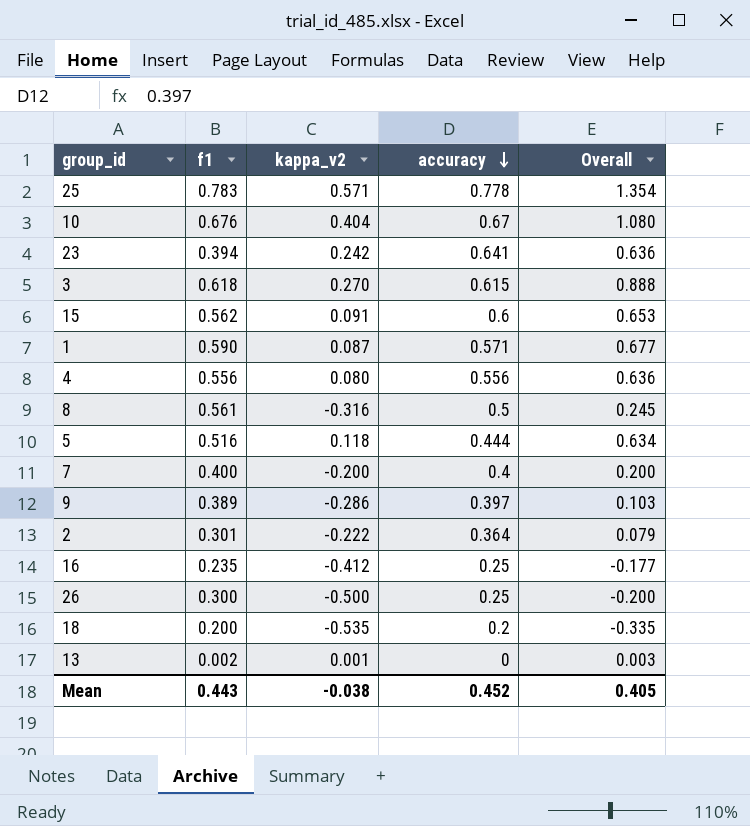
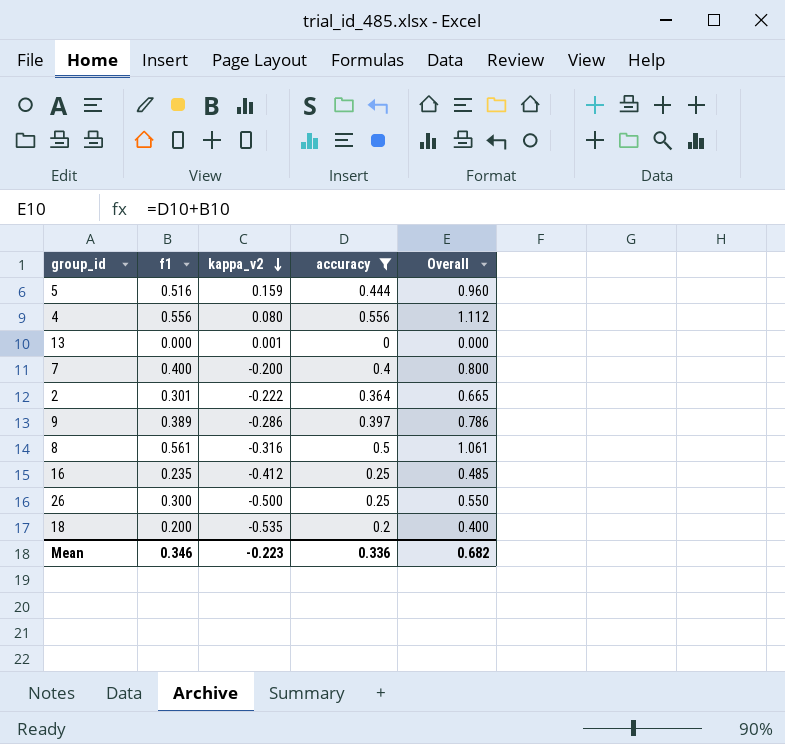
filter: none -> accuracy <= 0.556
row order: accuracy descending -> kappa_v2 descending
column Overall | formula: [f1] + [kappa_v2] -> [f1] + [accuracy]
5 | kappa_v2: 0.118 -> 0.159
13 | f1: 0.002 -> 0.000
Mean | f1: 0.443 -> 0.346
Mean | kappa_v2: -0.038 -> -0.223
Mean | accuracy: 0.452 -> 0.336
Mean | Overall: 0.405 -> 0.682

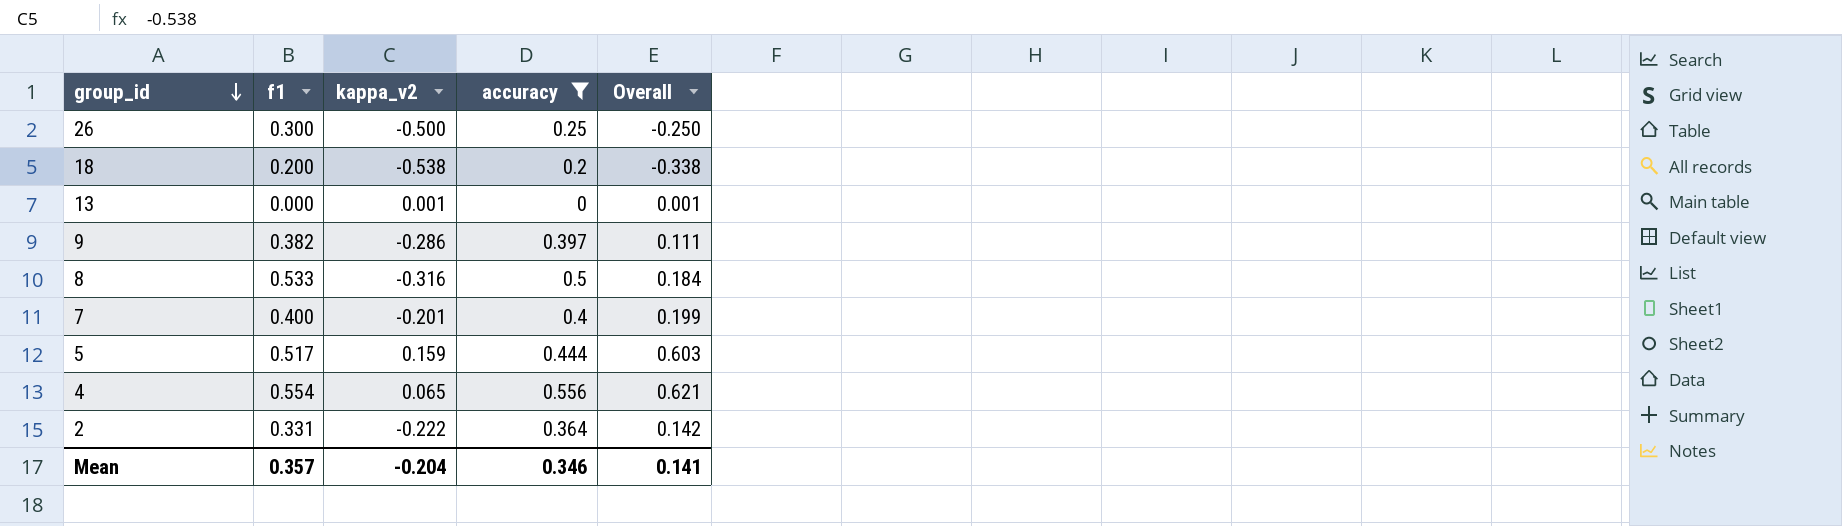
row order: kappa_v2 descending -> group_id descending
column Overall | formula: [f1] + [accuracy] -> [kappa_v2] + [accuracy]
row 16: 0.235 | -0.412 | 0.25 | 0.485 -> none
18 | kappa_v2: -0.535 -> -0.538
9 | f1: 0.389 -> 0.382
8 | f1: 0.561 -> 0.533
7 | kappa_v2: -0.200 -> -0.201
5 | f1: 0.516 -> 0.517
4 | f1: 0.556 -> 0.554
4 | kappa_v2: 0.080 -> 0.065
2 | f1: 0.301 -> 0.331
Mean | f1: 0.346 -> 0.357
Mean | kappa_v2: -0.223 -> -0.204
Mean | accuracy: 0.336 -> 0.346
Mean | Overall: 0.682 -> 0.141

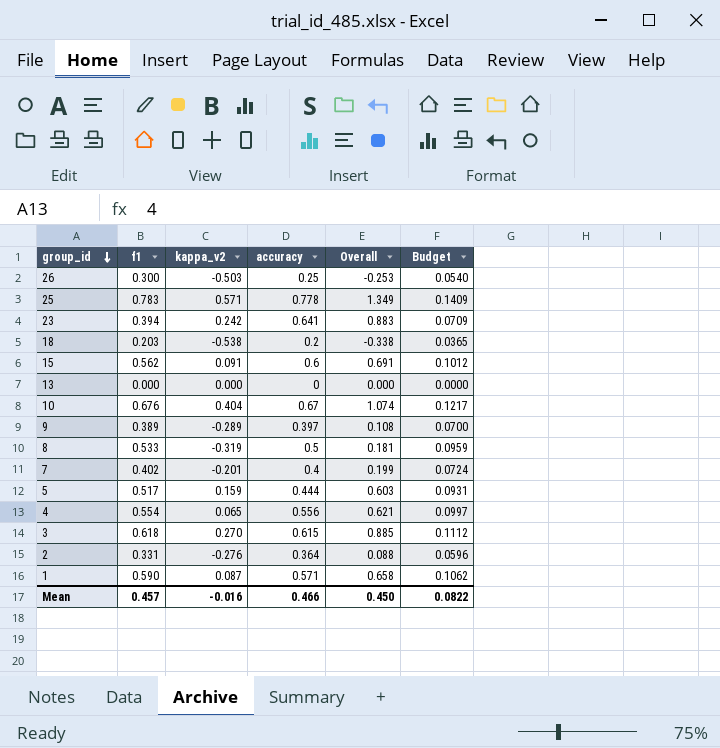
filter: accuracy <= 0.556 -> none
column Budget | formula: none -> [f1] * 0.18
26 | kappa_v2: -0.500 -> -0.503
26 | Overall: -0.250 -> -0.253
18 | f1: 0.200 -> 0.203
13 | kappa_v2: 0.001 -> 0.000
13 | Overall: 0.001 -> 0.000
9 | f1: 0.382 -> 0.389
9 | kappa_v2: -0.286 -> -0.289
9 | Overall: 0.111 -> 0.108
8 | kappa_v2: -0.316 -> -0.319
8 | Overall: 0.184 -> 0.181
7 | f1: 0.400 -> 0.402
2 | kappa_v2: -0.222 -> -0.276
2 | Overall: 0.142 -> 0.088
Mean | f1: 0.357 -> 0.457
Mean | kappa_v2: -0.204 -> -0.016
Mean | accuracy: 0.346 -> 0.466
Mean | Overall: 0.141 -> 0.450

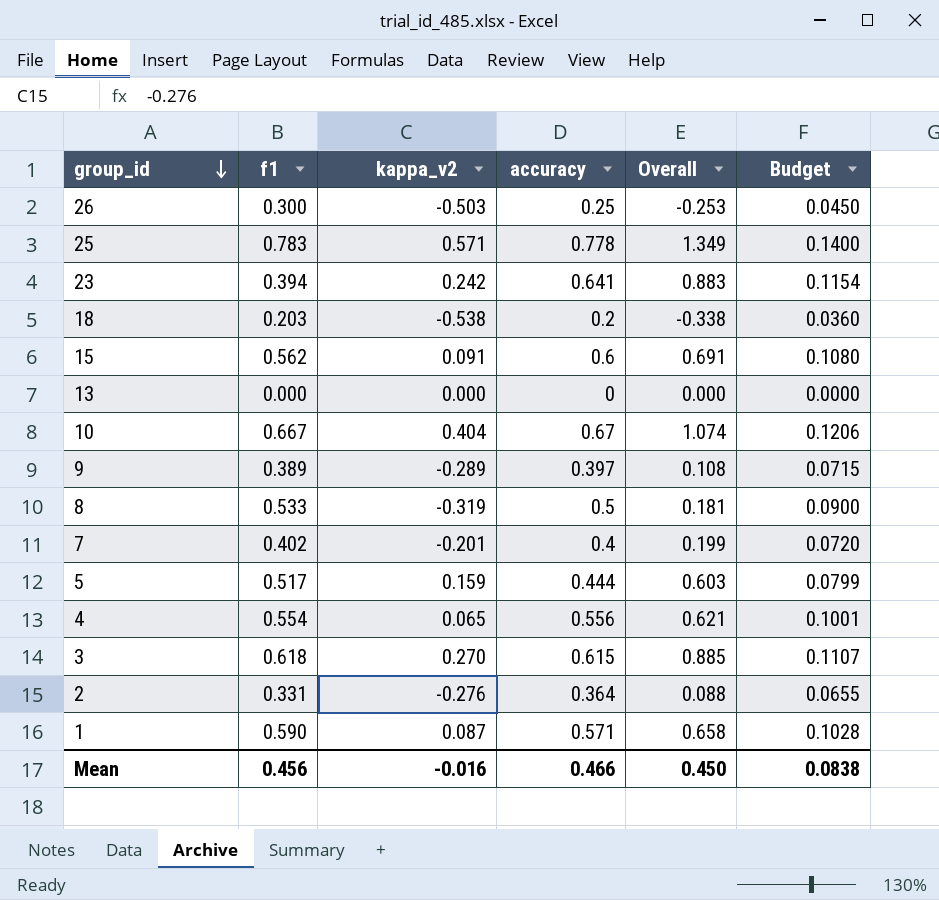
column Budget | formula: [f1] * 0.18 -> [accuracy] * 0.18
10 | f1: 0.676 -> 0.667
Mean | f1: 0.457 -> 0.456
Mean | Budget: 0.0822 -> 0.0838

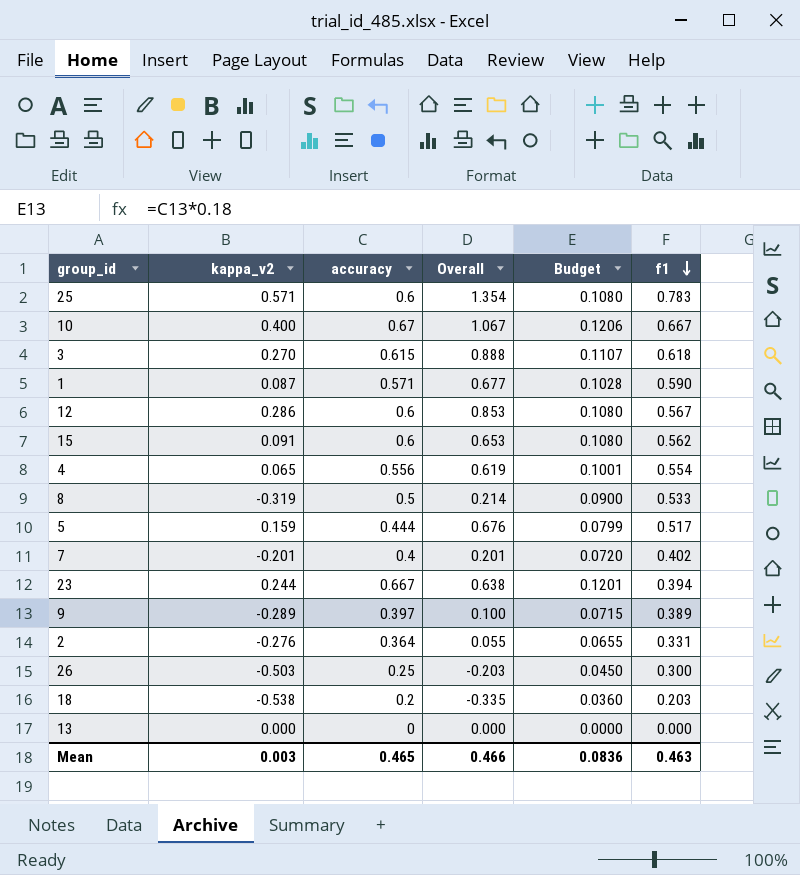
row order: group_id descending -> f1 descending
column Overall | formula: [kappa_v2] + [accuracy] -> [kappa_v2] + [f1]
column f1 | position: 2 -> 6
25 | accuracy: 0.778 -> 0.6
25 | Budget: 0.1400 -> 0.1080
10 | kappa_v2: 0.404 -> 0.400
row 12: none -> 0.286 | 0.6 | 0.853 | 0.1080 | 0.567
23 | kappa_v2: 0.242 -> 0.244
23 | accuracy: 0.641 -> 0.667
23 | Budget: 0.1154 -> 0.1201
Mean | kappa_v2: -0.016 -> 0.003
Mean | accuracy: 0.466 -> 0.465
Mean | Overall: 0.450 -> 0.466
Mean | Budget: 0.0838 -> 0.0836
Mean | f1: 0.456 -> 0.463

